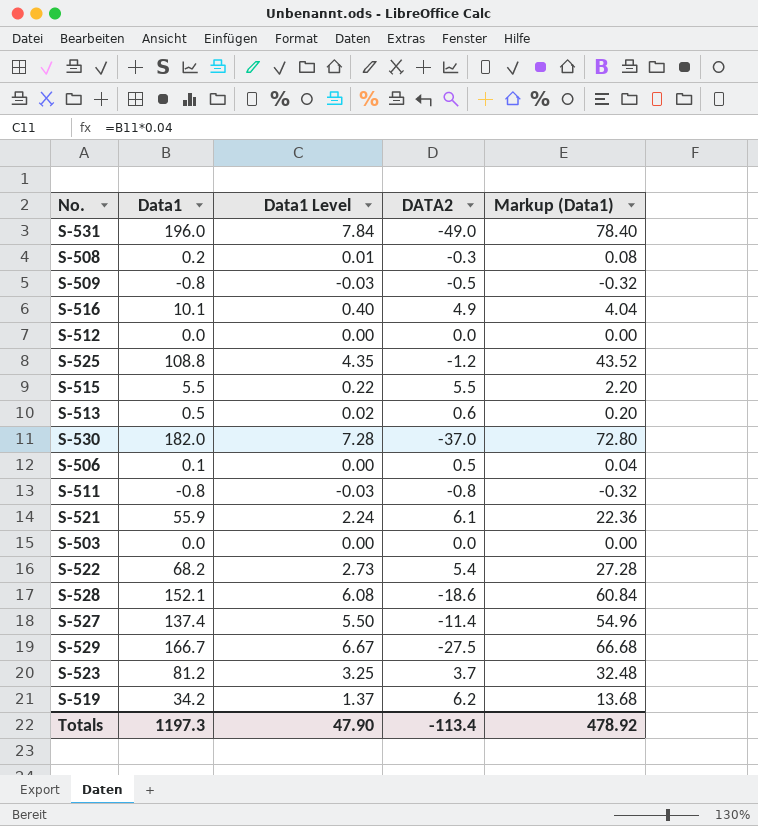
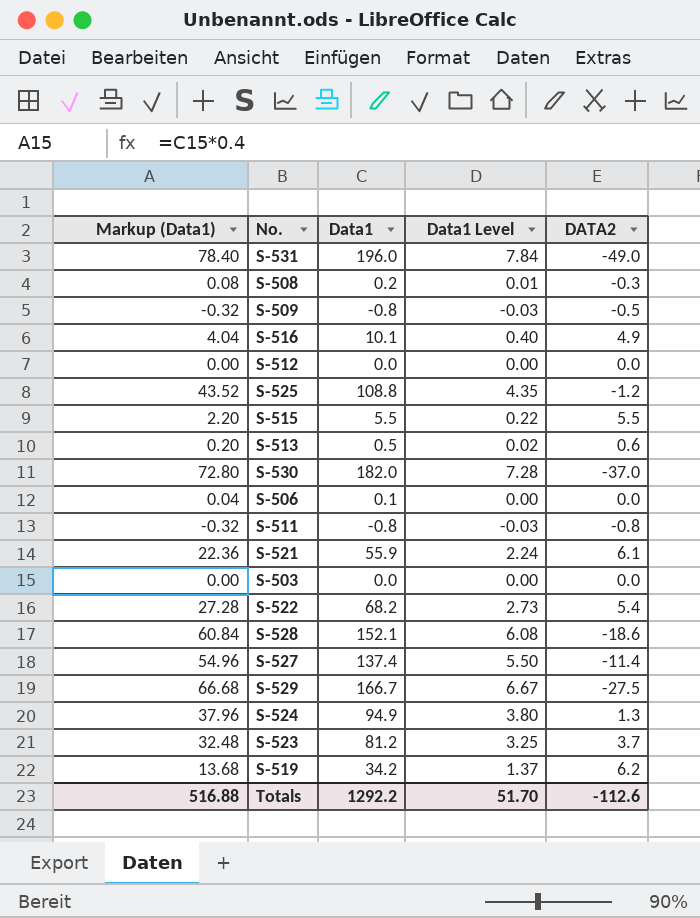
column Markup (Data1) | position: 5 -> 1
S-506 | DATA2: 0.5 -> 0.0
row S-524: none -> 37.96 | 94.9 | 3.80 | 1.3
Totals | Markup (Data1): 478.92 -> 516.88
Totals | Data1: 1197.3 -> 1292.2
Totals | Data1 Level: 47.90 -> 51.70
Totals | DATA2: -113.4 -> -112.6

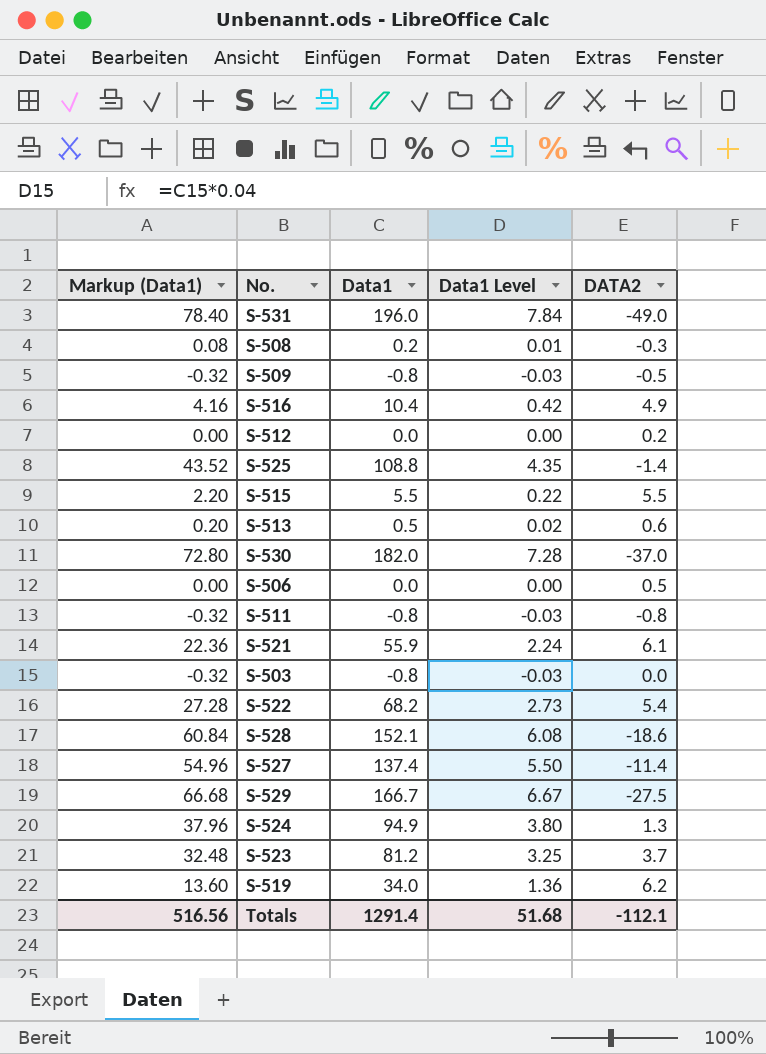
S-516 | Markup (Data1): 4.04 -> 4.16
S-516 | Data1: 10.1 -> 10.4
S-516 | Data1 Level: 0.40 -> 0.42
S-512 | DATA2: 0.0 -> 0.2
S-525 | DATA2: -1.2 -> -1.4
S-506 | Markup (Data1): 0.04 -> 0.00
S-506 | Data1: 0.1 -> 0.0
S-506 | DATA2: 0.0 -> 0.5
S-503 | Markup (Data1): 0.00 -> -0.32
S-503 | Data1: 0.0 -> -0.8
S-503 | Data1 Level: 0.00 -> -0.03
S-519 | Markup (Data1): 13.68 -> 13.60
S-519 | Data1: 34.2 -> 34.0
S-519 | Data1 Level: 1.37 -> 1.36
Totals | Markup (Data1): 516.88 -> 516.56
Totals | Data1: 1292.2 -> 1291.4
Totals | Data1 Level: 51.70 -> 51.68
Totals | DATA2: -112.6 -> -112.1

